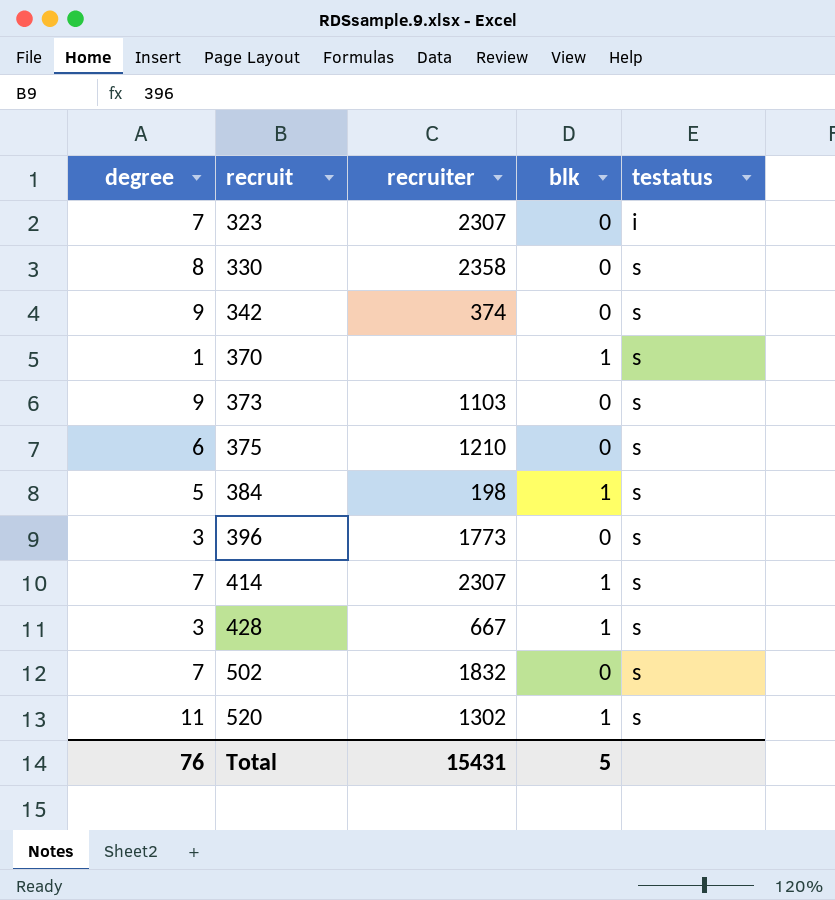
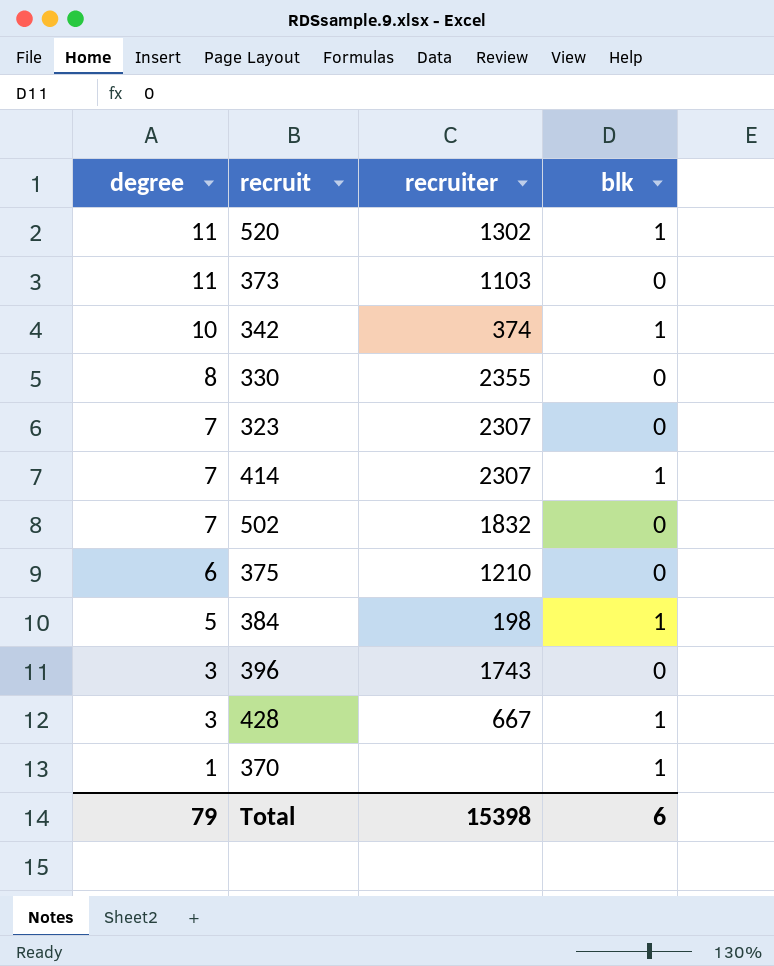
row order: recruit ascending -> degree descending
column testatus | position: 5 -> none
373 | degree: 9 -> 11
342 | degree: 9 -> 10
342 | blk: 0 -> 1
330 | recruiter: 2358 -> 2355
396 | recruiter: 1773 -> 1743
Total | degree: 76 -> 79
Total | recruiter: 15431 -> 15398
Total | blk: 5 -> 6

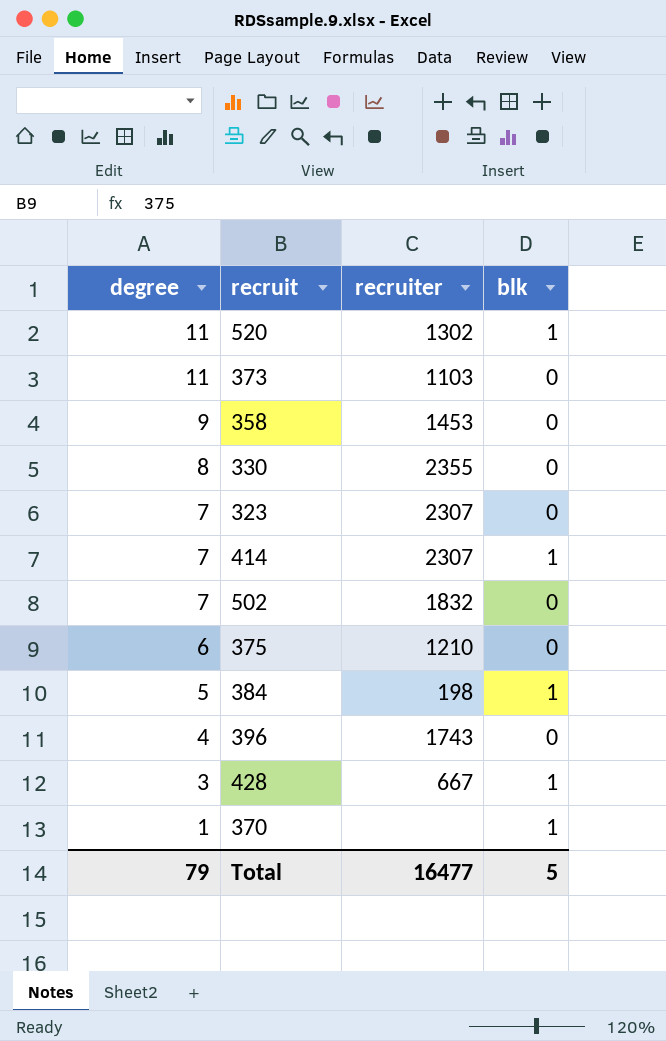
row 342: 10 | 374 | 1 -> none
row 358: none -> 9 | 1453 | 0
396 | degree: 3 -> 4
Total | recruiter: 15398 -> 16477
Total | blk: 6 -> 5

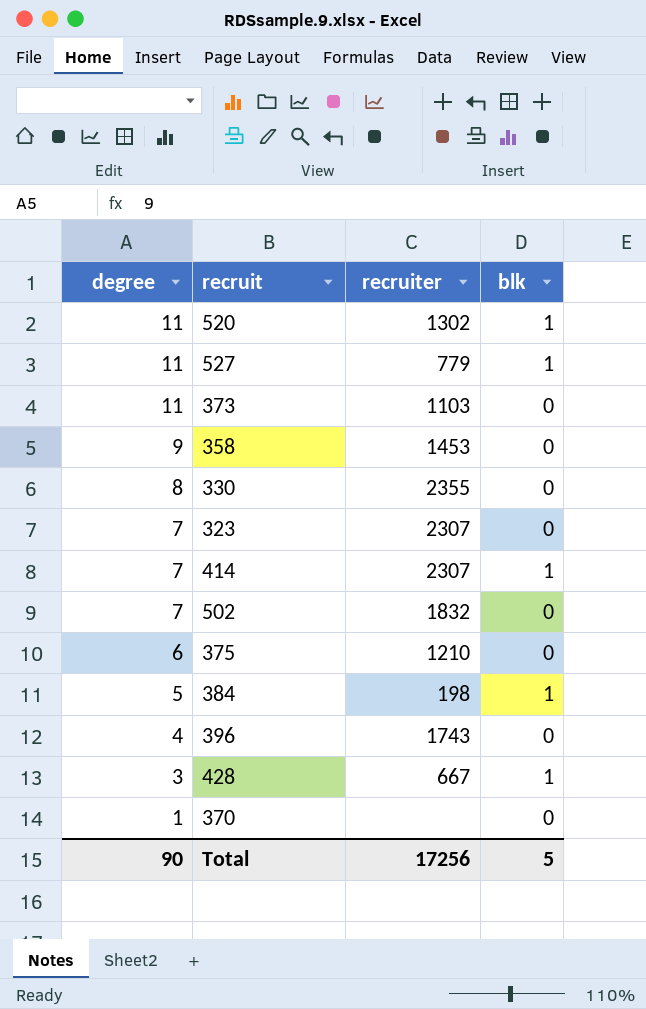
row 527: none -> 11 | 779 | 1
370 | blk: 1 -> 0
Total | degree: 79 -> 90
Total | recruiter: 16477 -> 17256

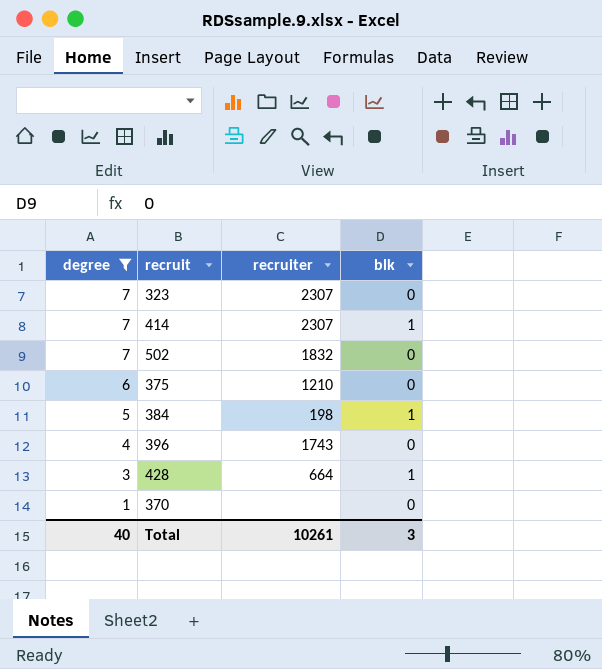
filter: none -> degree <= 7
428 | recruiter: 667 -> 664
Total | degree: 90 -> 40
Total | recruiter: 17256 -> 10261
Total | blk: 5 -> 3

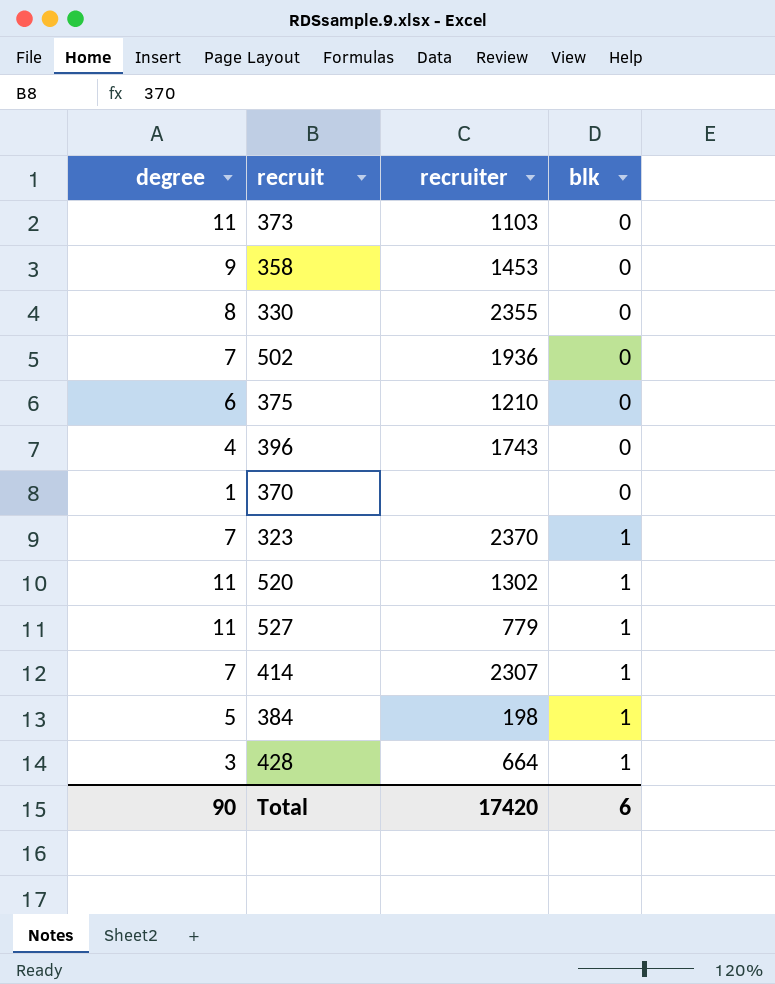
filter: degree <= 7 -> none
row order: degree descending -> blk ascending
502 | recruiter: 1832 -> 1936
323 | recruiter: 2307 -> 2370
323 | blk: 0 -> 1
Total | degree: 40 -> 90
Total | recruiter: 10261 -> 17420
Total | blk: 3 -> 6

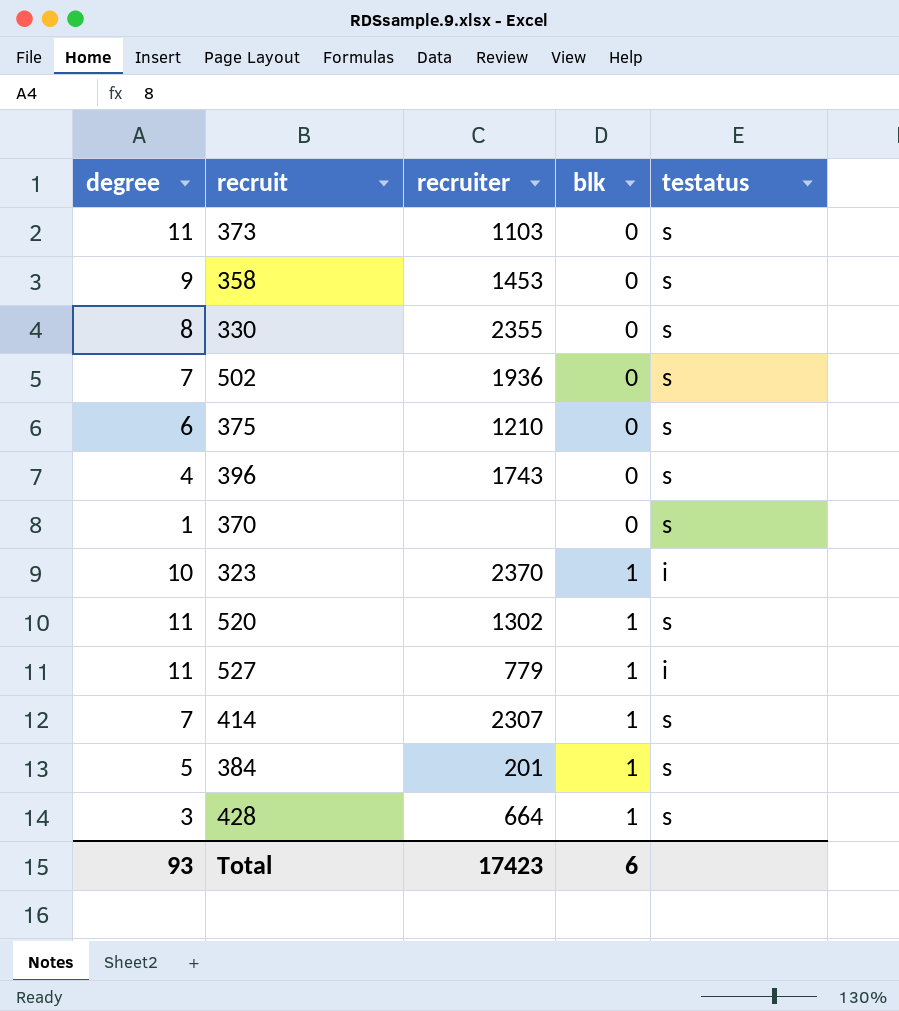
column testatus | position: none -> 5
323 | degree: 7 -> 10
384 | recruiter: 198 -> 201
Total | degree: 90 -> 93
Total | recruiter: 17420 -> 17423

